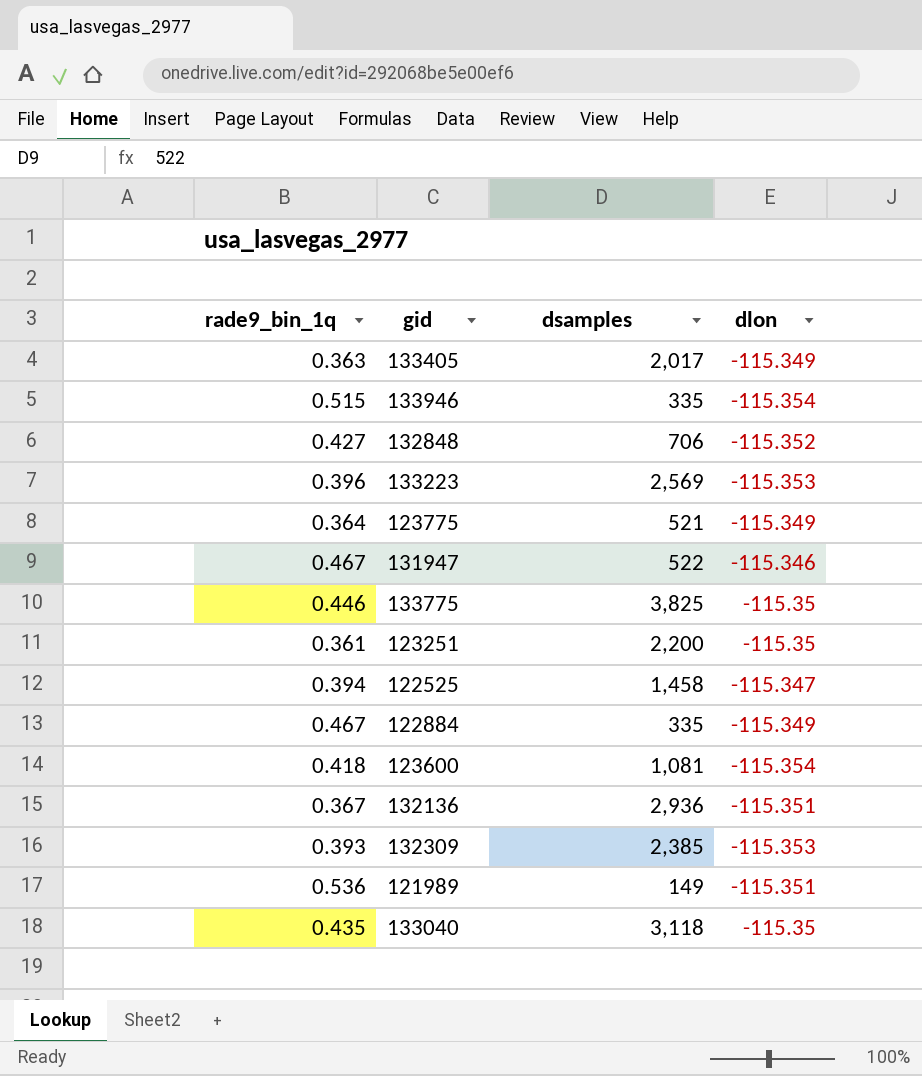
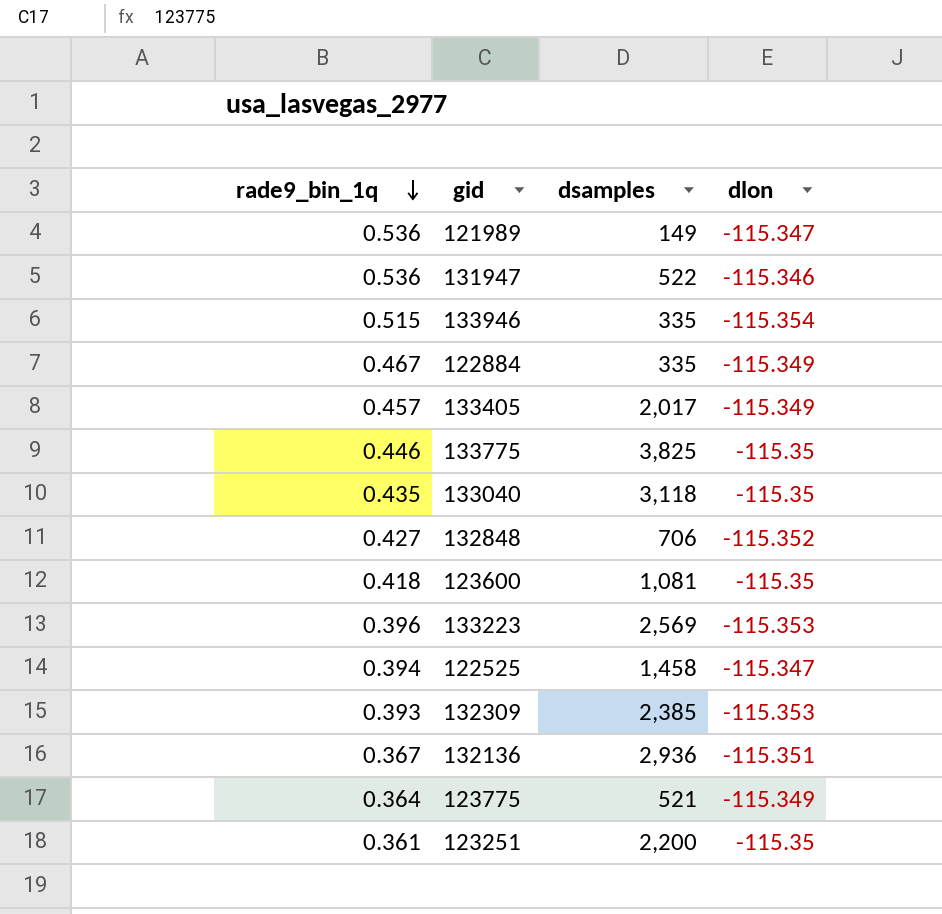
row order: none -> rade9_bin_1q descending
121989 | dlon: -115.351 -> -115.347
131947 | rade9_bin_1q: 0.467 -> 0.536
133405 | rade9_bin_1q: 0.363 -> 0.457
123600 | dlon: -115.354 -> -115.35

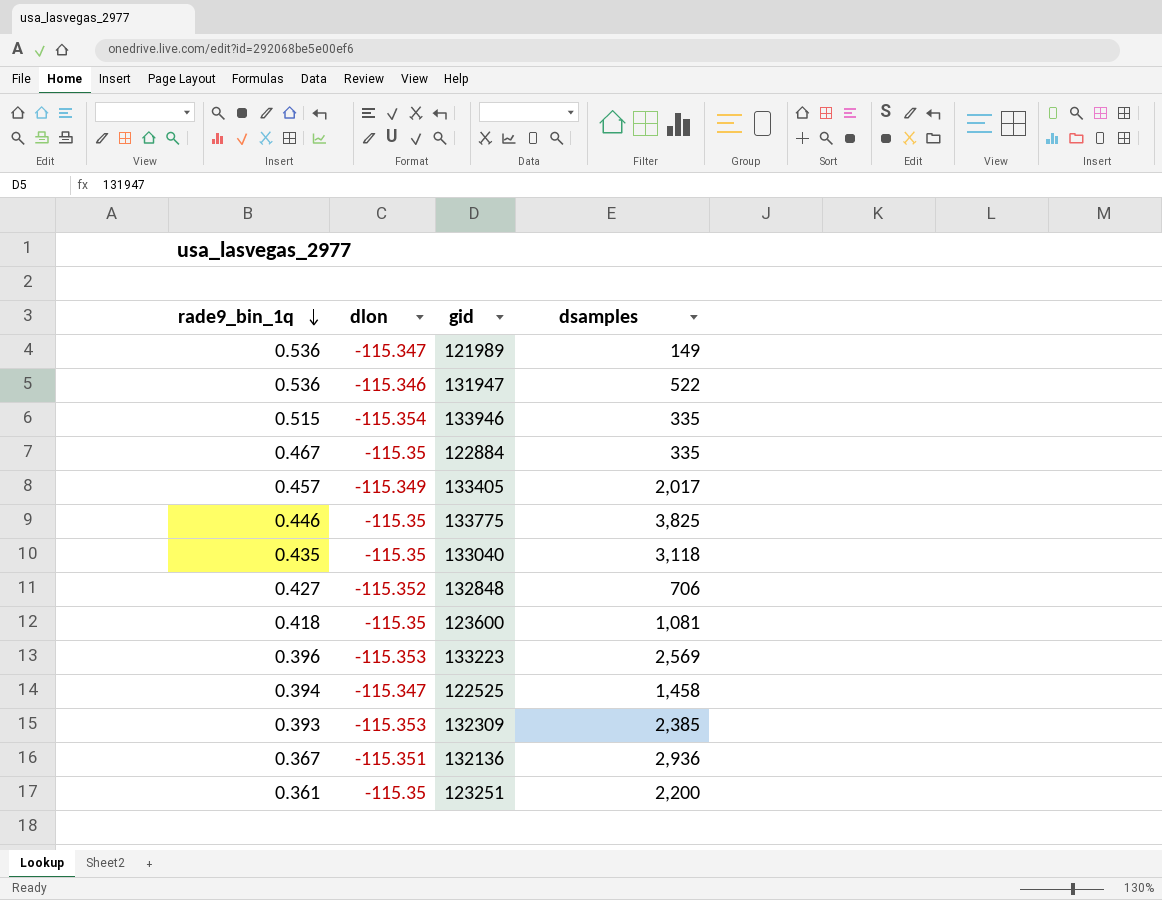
column dlon | position: 4 -> 2
row 123775: 0.364 | 521 | -115.349 -> none
122884 | dlon: -115.349 -> -115.35

